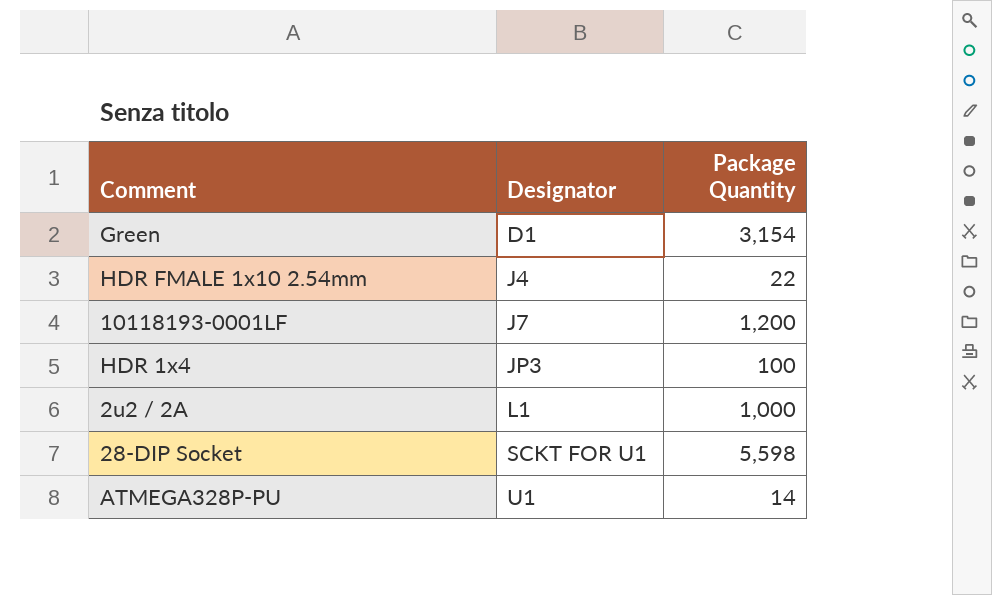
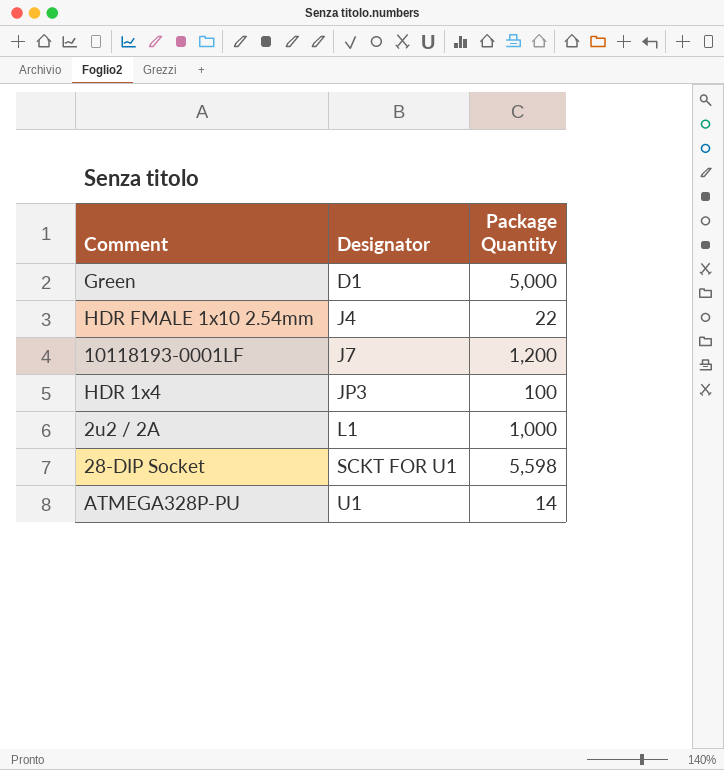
Green | Package Quantity: 3,154 -> 5,000

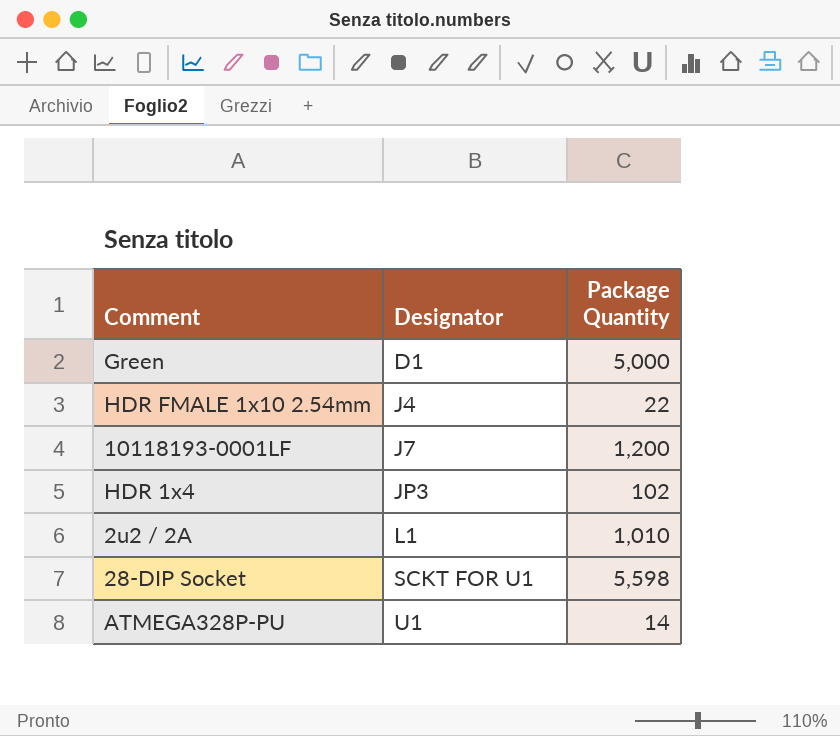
HDR 1x4 | Package Quantity: 100 -> 102
2u2 / 2A | Package Quantity: 1,000 -> 1,010

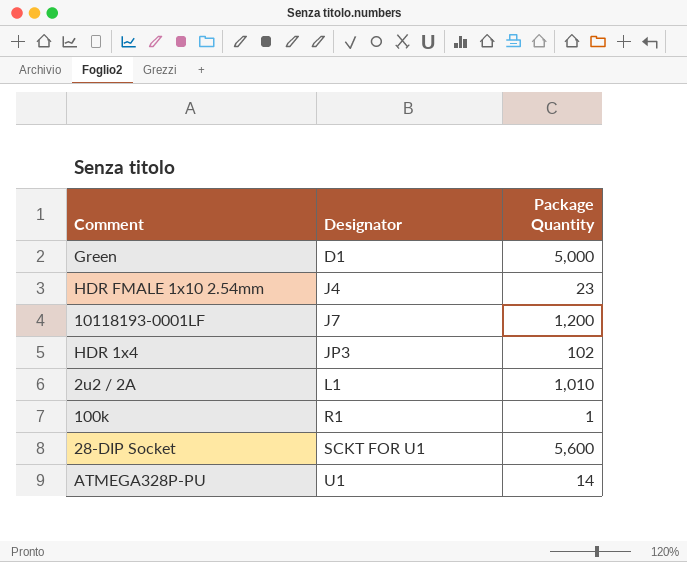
HDR FMALE 1x10 2.54mm | Package Quantity: 22 -> 23
row 100k: none -> R1 | 1
28-DIP Socket | Package Quantity: 5,598 -> 5,600

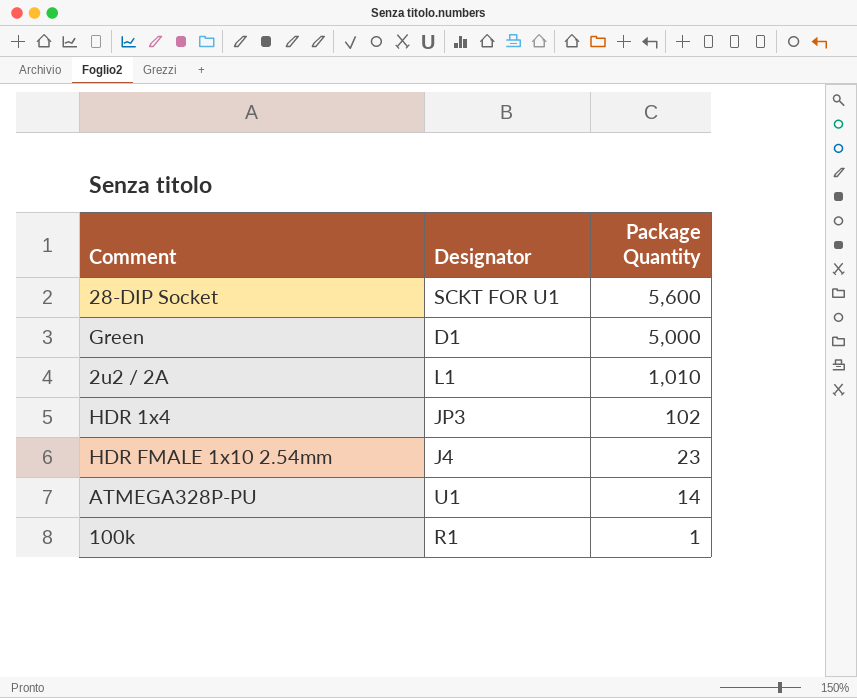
row order: Designator ascending -> Package Quantity descending
row 10118193-0001LF: J7 | 1,200 -> none

